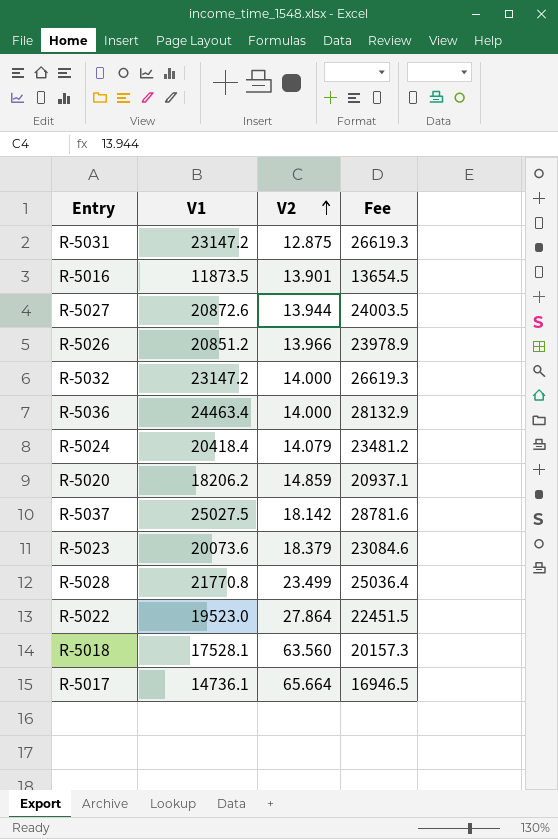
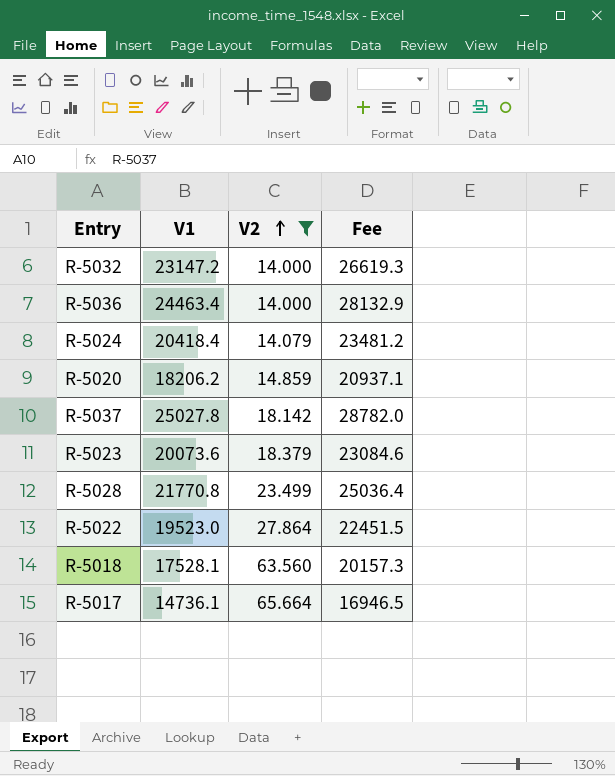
filter: none -> V2 >= 14.000
R-5037 | V1: 25027.5 -> 25027.8
R-5037 | Fee: 28781.6 -> 28782.0

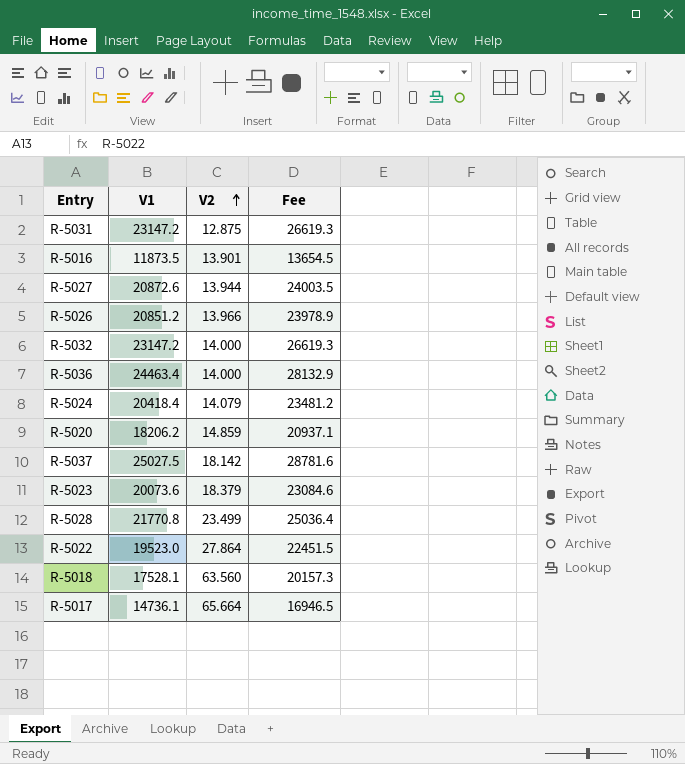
filter: V2 >= 14.000 -> none
R-5037 | V1: 25027.8 -> 25027.5
R-5037 | Fee: 28782.0 -> 28781.6

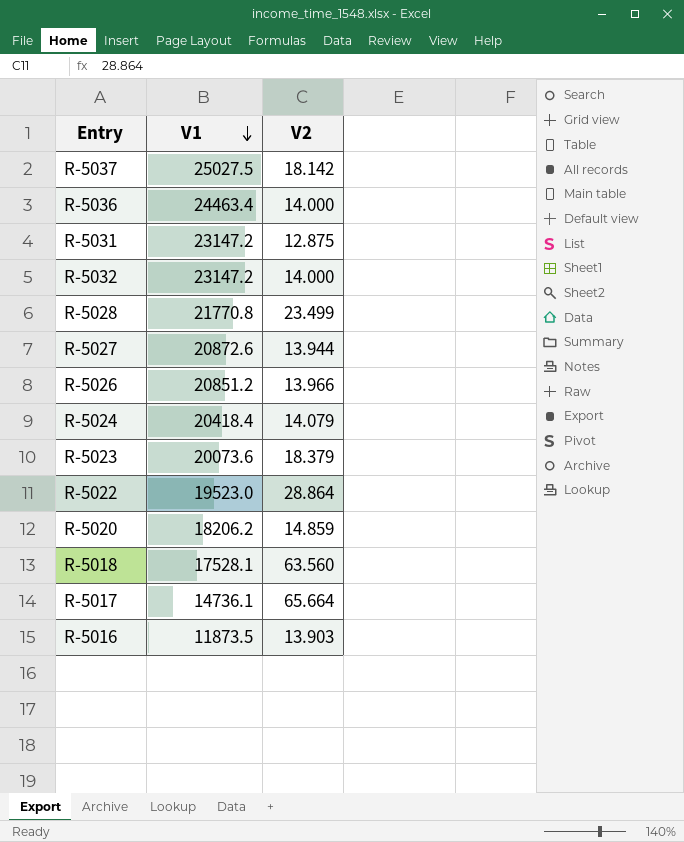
row order: V2 ascending -> V1 descending
column Fee | formula: [V1] * 1.15 -> none
R-5022 | V2: 27.864 -> 28.864
R-5016 | V2: 13.901 -> 13.903

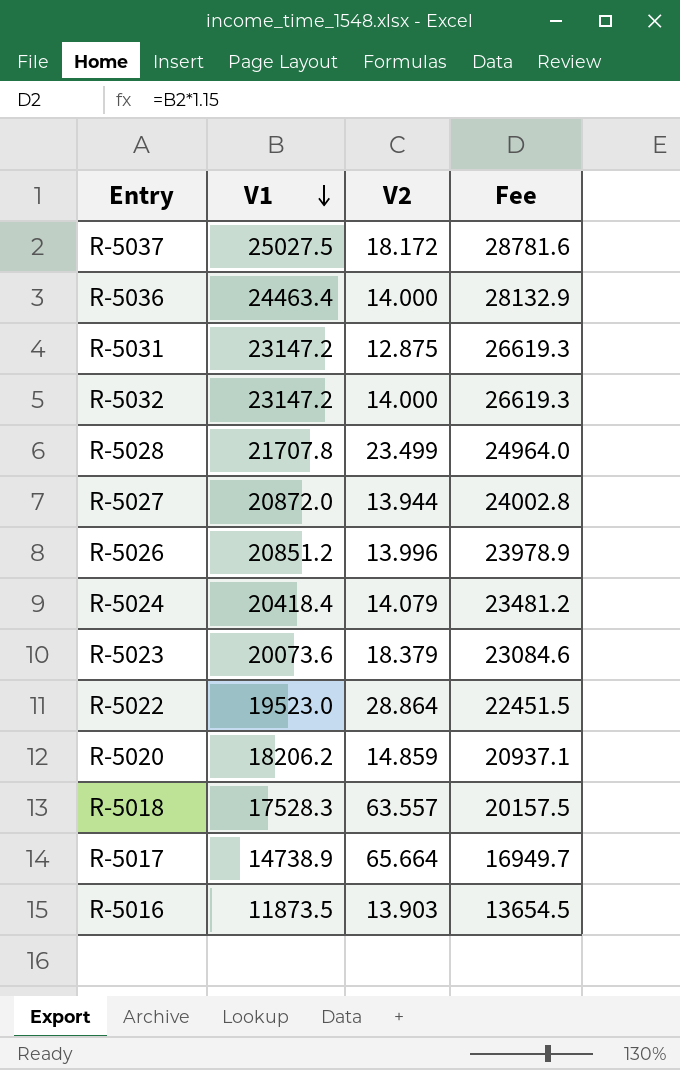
column Fee | formula: none -> [V1] * 1.15
R-5037 | V2: 18.142 -> 18.172
R-5028 | V1: 21770.8 -> 21707.8
R-5027 | V1: 20872.6 -> 20872.0
R-5026 | V2: 13.966 -> 13.996
R-5018 | V1: 17528.1 -> 17528.3
R-5018 | V2: 63.560 -> 63.557
R-5017 | V1: 14736.1 -> 14738.9

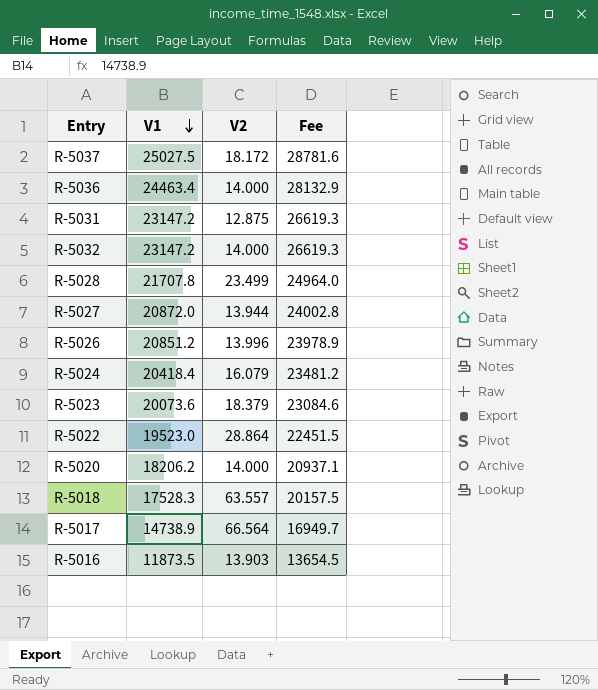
R-5024 | V2: 14.079 -> 16.079
R-5020 | V2: 14.859 -> 14.000
R-5017 | V2: 65.664 -> 66.564

